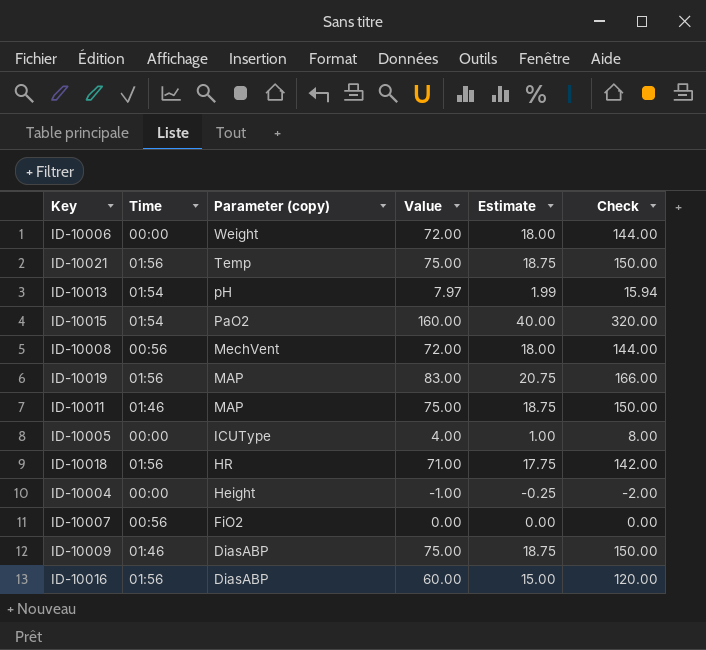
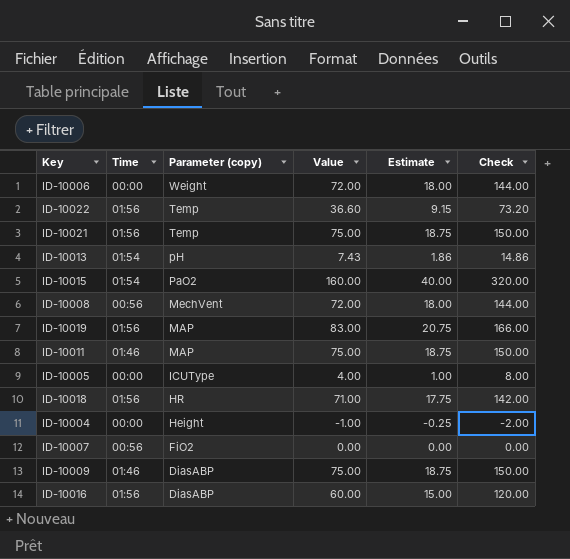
row ID-10022: none -> 01:56 | Temp | 36.60 | 9.15 | 73.20
ID-10013 | Value: 7.97 -> 7.43
ID-10013 | Estimate: 1.99 -> 1.86
ID-10013 | Check: 15.94 -> 14.86

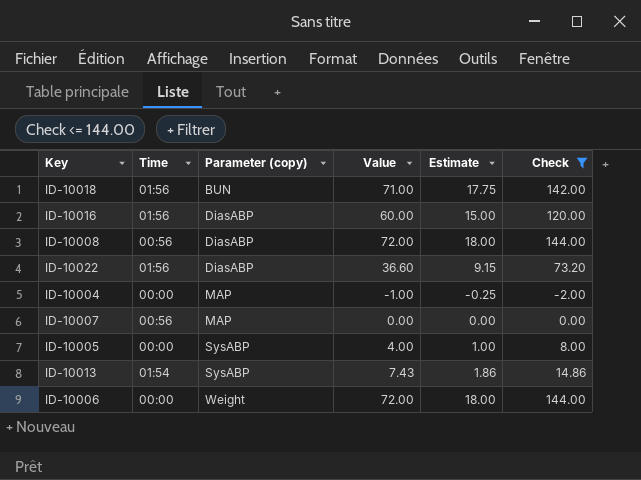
filter: none -> Check <= 144.00
row order: Parameter (copy) descending -> Parameter (copy) ascending
ID-10018 | Parameter (copy): HR -> BUN
ID-10008 | Parameter (copy): MechVent -> DiasABP
ID-10022 | Parameter (copy): Temp -> DiasABP
ID-10004 | Parameter (copy): Height -> MAP
ID-10007 | Parameter (copy): FiO2 -> MAP
ID-10005 | Parameter (copy): ICUType -> SysABP
ID-10013 | Parameter (copy): pH -> SysABP

